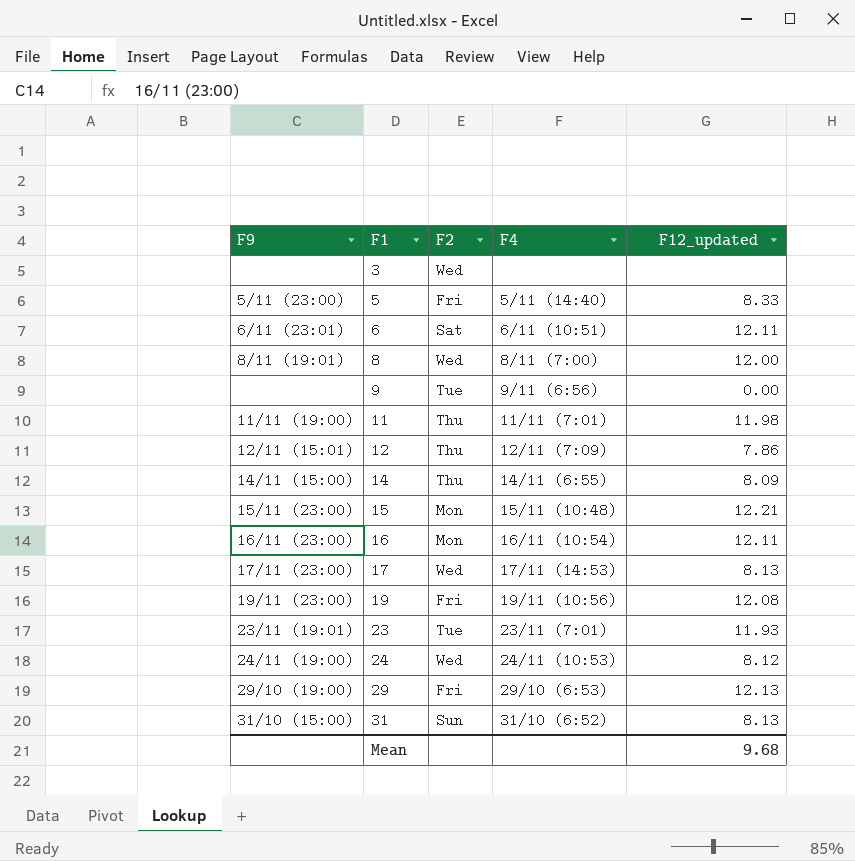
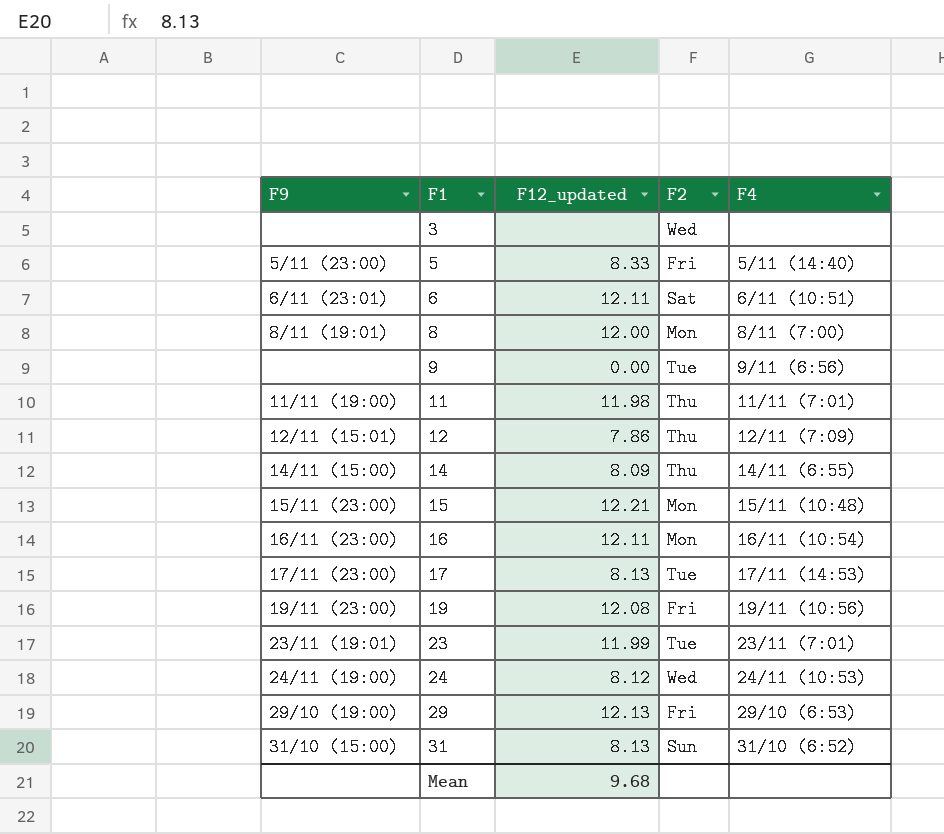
column F12_updated | position: 5 -> 3
8 | F2: Wed -> Mon
17 | F2: Wed -> Tue
23 | F12_updated: 11.93 -> 11.99

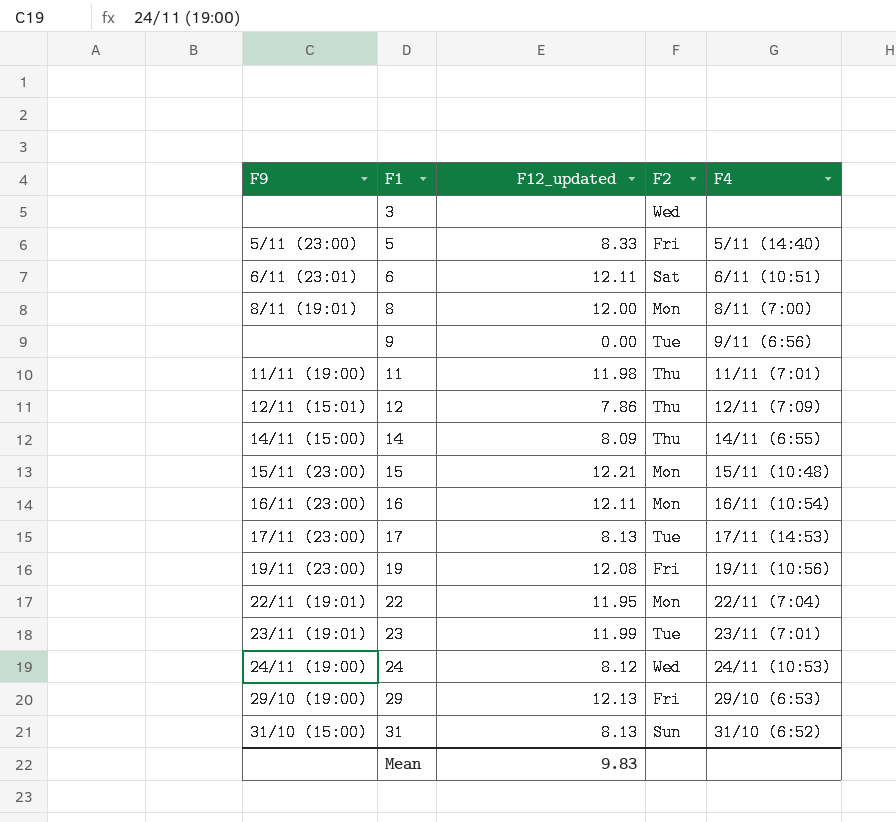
row 22: none -> 22/11 (19:01) | 11.95 | Mon | 22/11 (7:04)
Mean | F12_updated: 9.68 -> 9.83

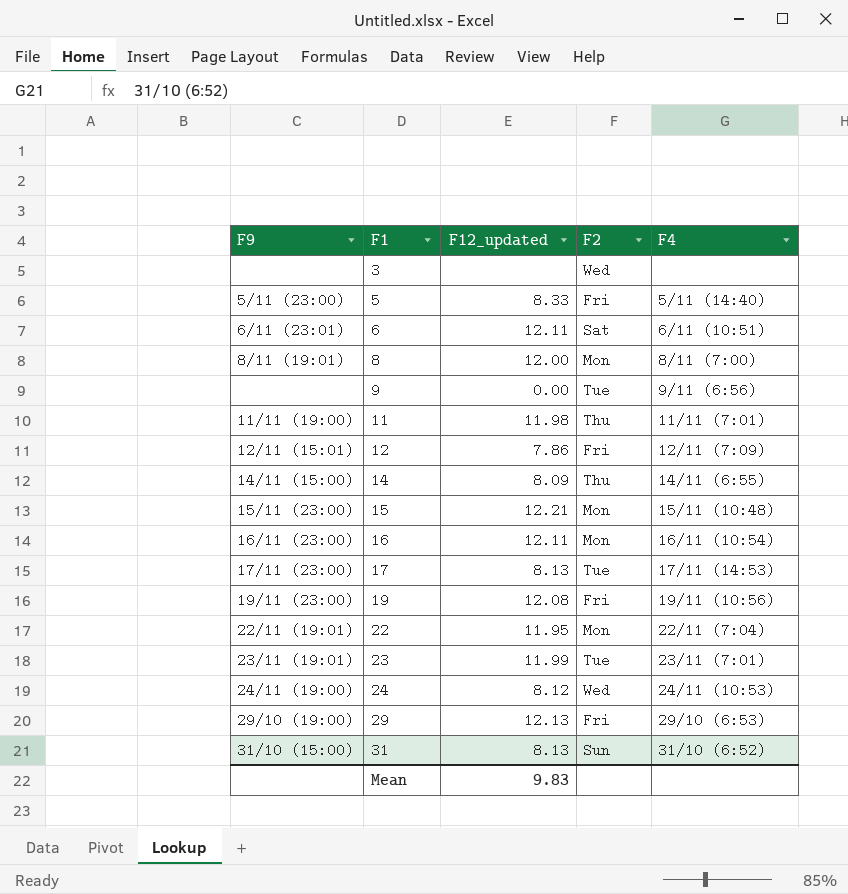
12 | F2: Thu -> Fri

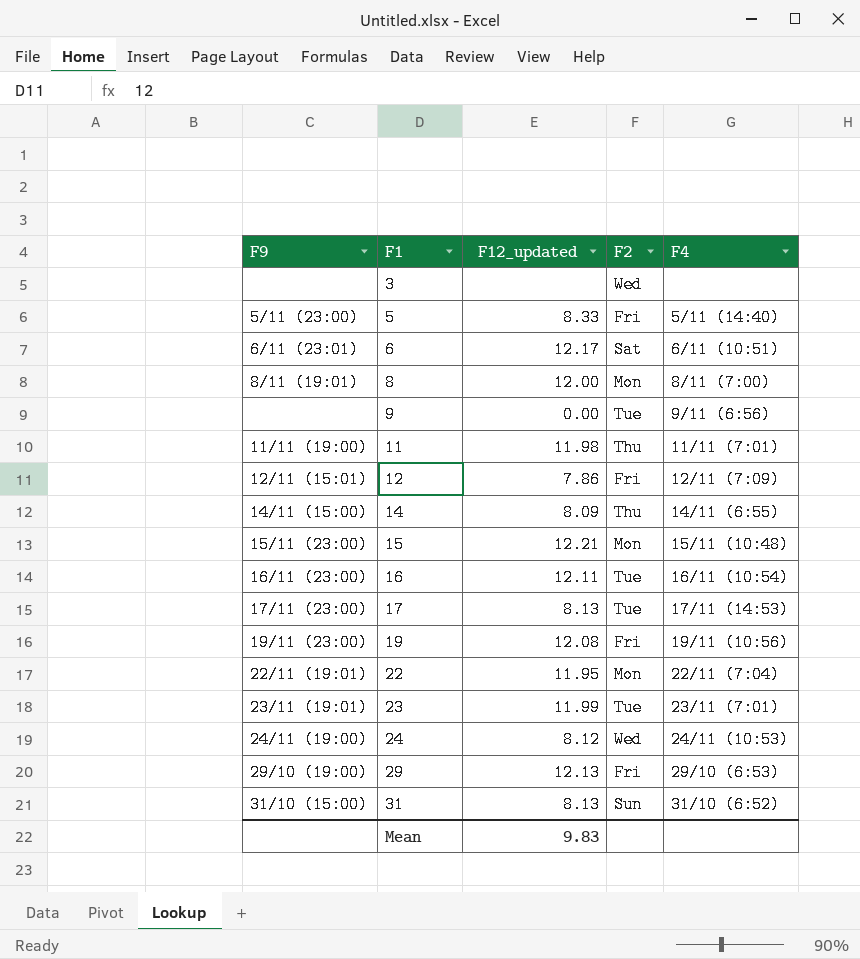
6 | F12_updated: 12.11 -> 12.17
16 | F2: Mon -> Tue

